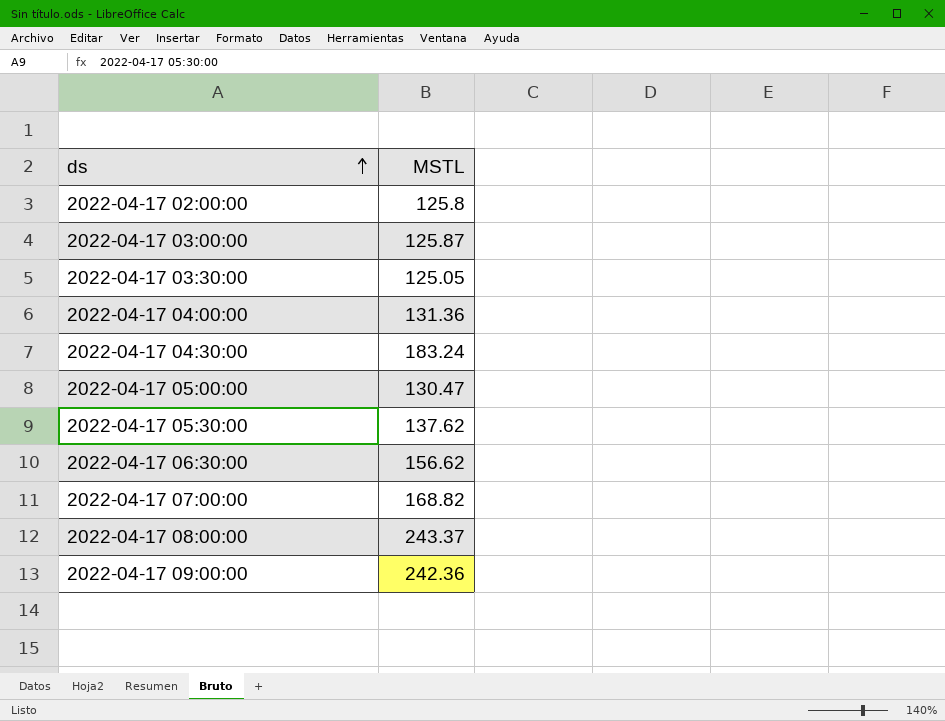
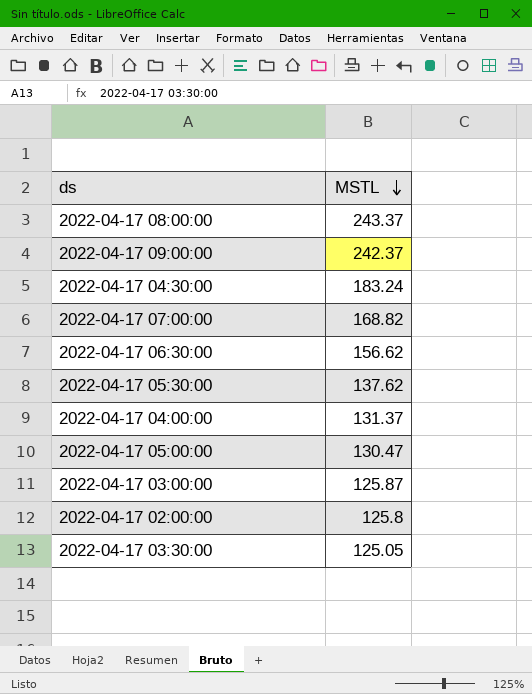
row order: ds ascending -> MSTL descending
2022-04-17 09:00:00 | MSTL: 242.36 -> 242.37
2022-04-17 04:00:00 | MSTL: 131.36 -> 131.37

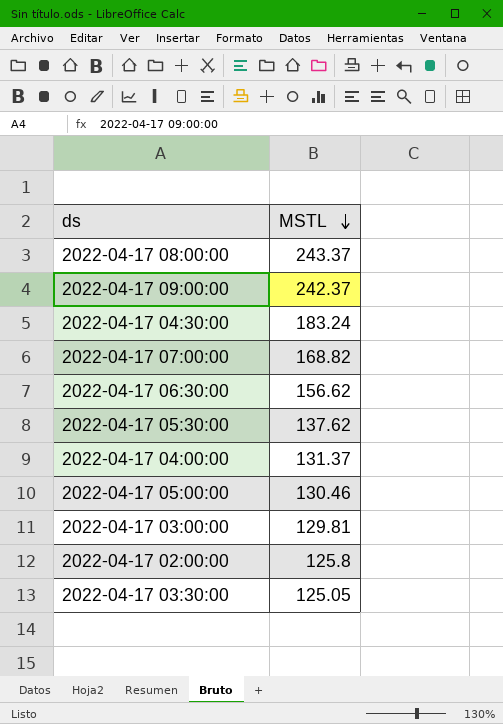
2022-04-17 05:00:00 | MSTL: 130.47 -> 130.46
2022-04-17 03:00:00 | MSTL: 125.87 -> 129.81

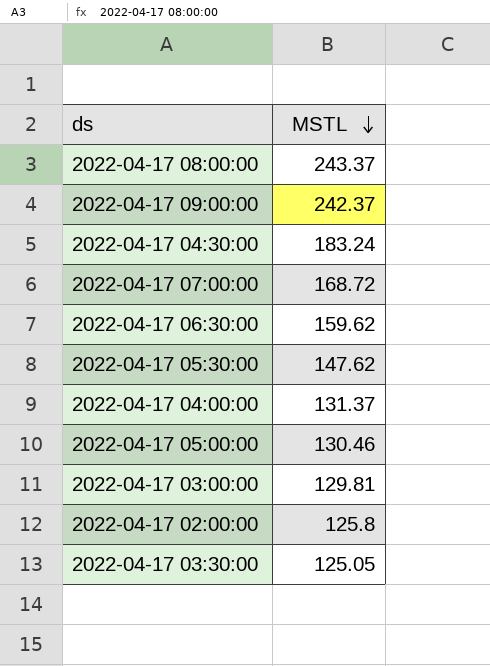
2022-04-17 07:00:00 | MSTL: 168.82 -> 168.72
2022-04-17 06:30:00 | MSTL: 156.62 -> 159.62
2022-04-17 05:30:00 | MSTL: 137.62 -> 147.62

